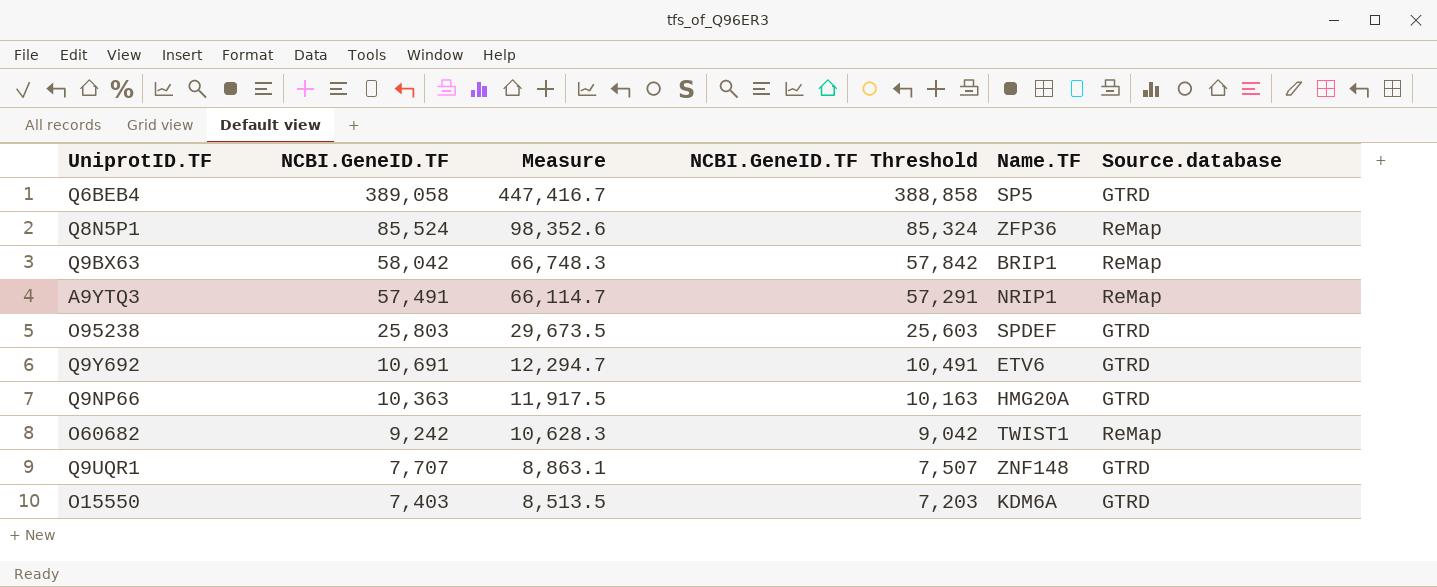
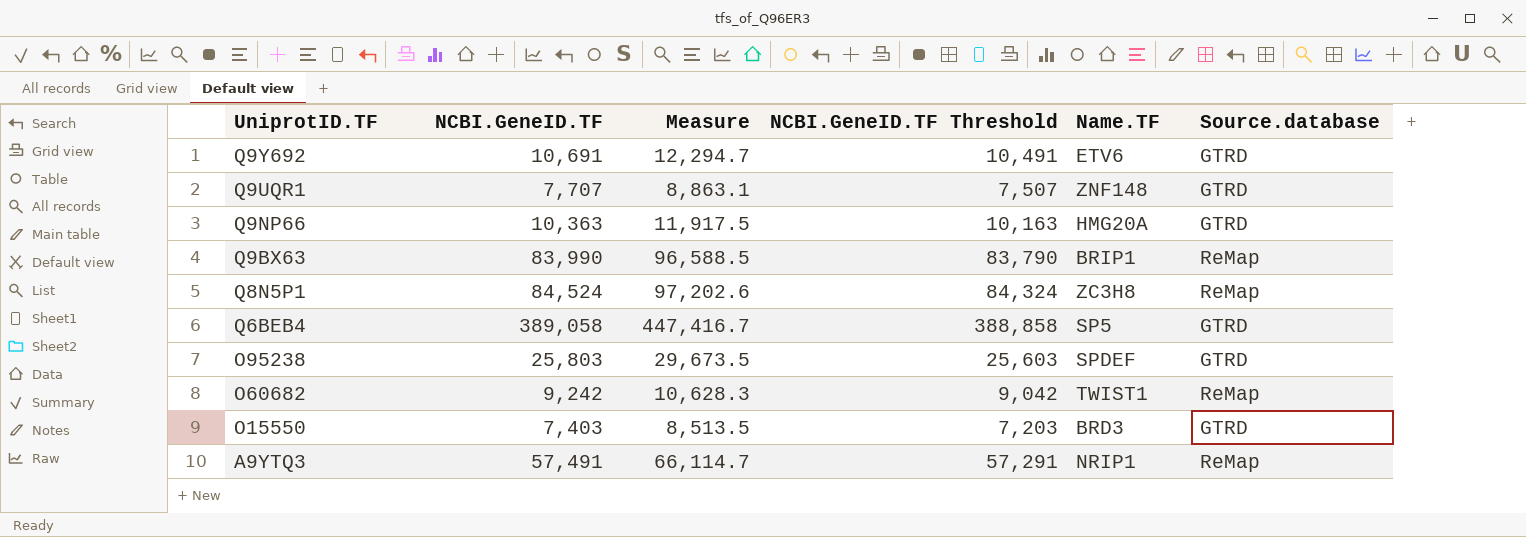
row order: NCBI.GeneID.TF descending -> UniprotID.TF descending
Q9BX63 | NCBI.GeneID.TF: 58,042 -> 83,990
Q9BX63 | Measure: 66,748.3 -> 96,588.5
Q9BX63 | NCBI.GeneID.TF Threshold: 57,842 -> 83,790
Q8N5P1 | NCBI.GeneID.TF: 85,524 -> 84,524
Q8N5P1 | Measure: 98,352.6 -> 97,202.6
Q8N5P1 | NCBI.GeneID.TF Threshold: 85,324 -> 84,324
Q8N5P1 | Name.TF: ZFP36 -> ZC3H8
O15550 | Name.TF: KDM6A -> BRD3

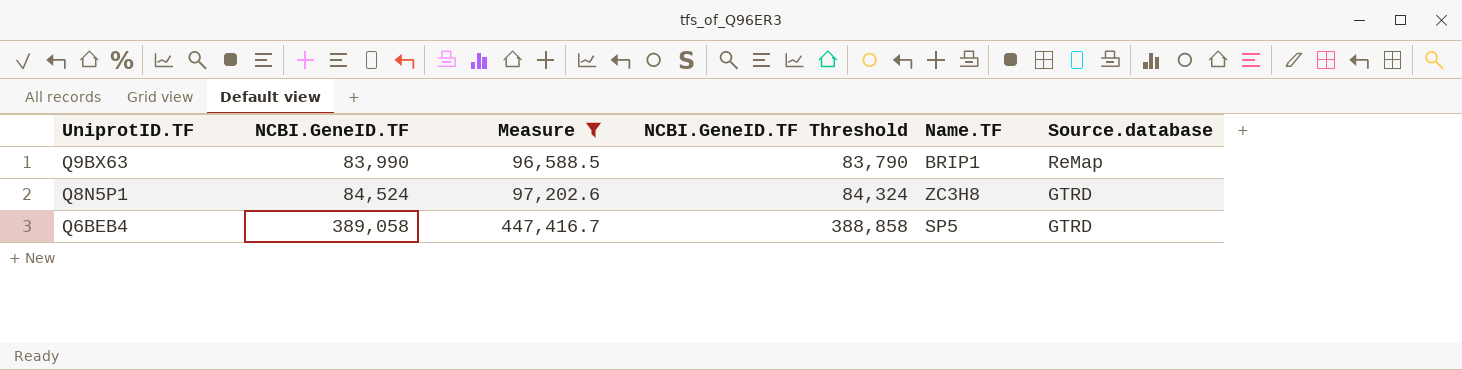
filter: none -> Measure >= 96,588.5
Q8N5P1 | Source.database: ReMap -> GTRD

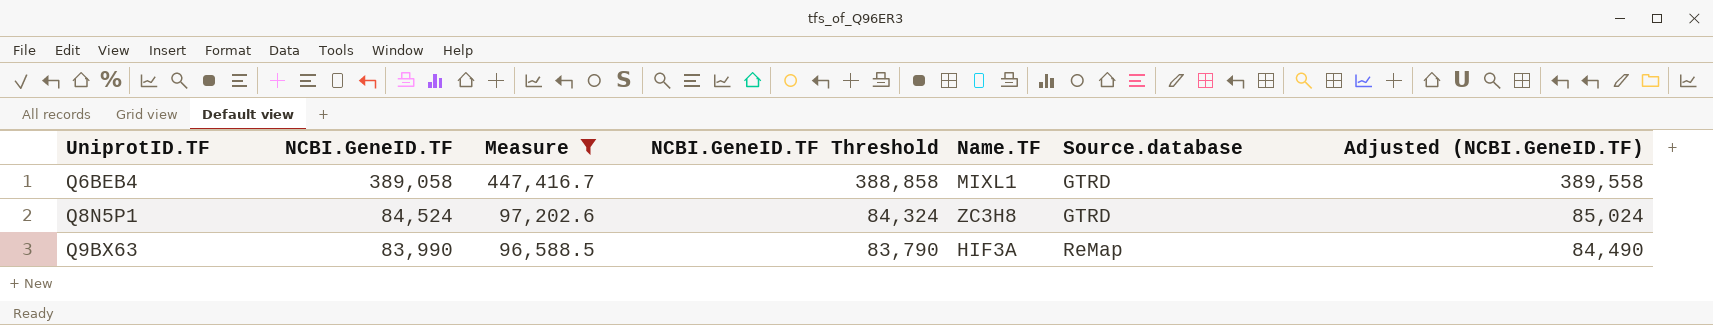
row order: UniprotID.TF descending -> UniprotID.TF ascending
column Adjusted (NCBI.GeneID.TF) | formula: none -> [NCBI.GeneID.TF] + 500
Q6BEB4 | Name.TF: SP5 -> MIXL1
Q9BX63 | Name.TF: BRIP1 -> HIF3A

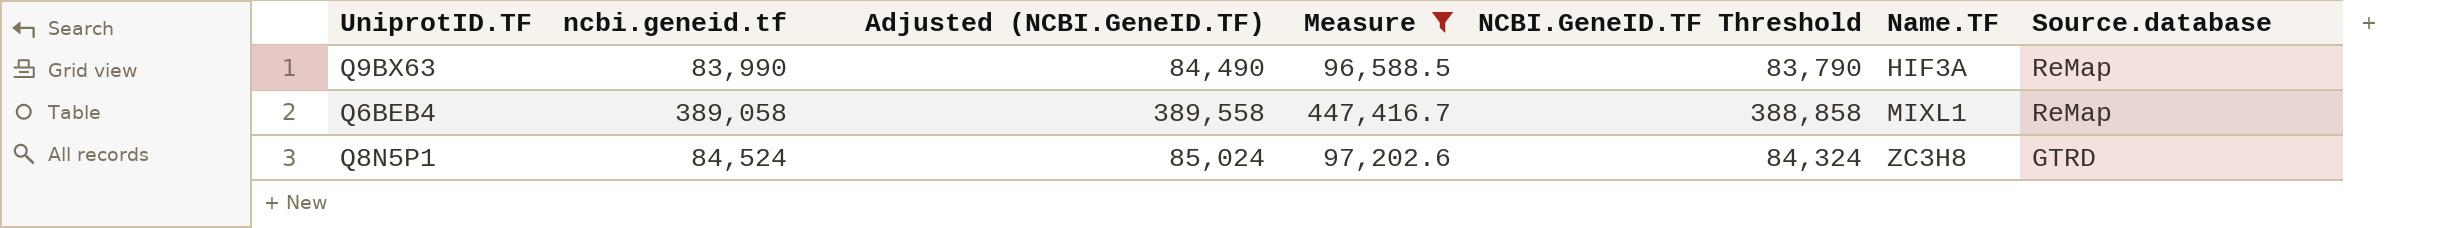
row order: UniprotID.TF ascending -> Name.TF ascending
column name: NCBI.GeneID.TF -> ncbi.geneid.tf
column Adjusted (NCBI.GeneID.TF) | position: 7 -> 3
Q6BEB4 | Source.database: GTRD -> ReMap

